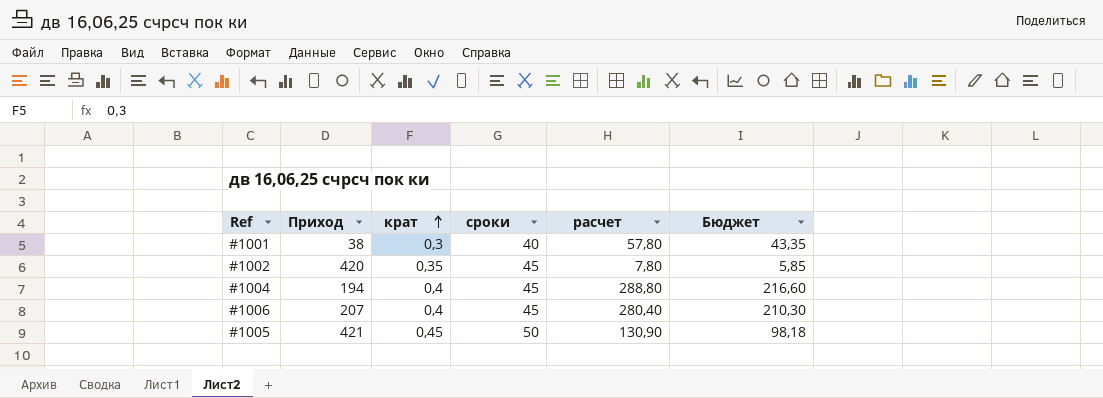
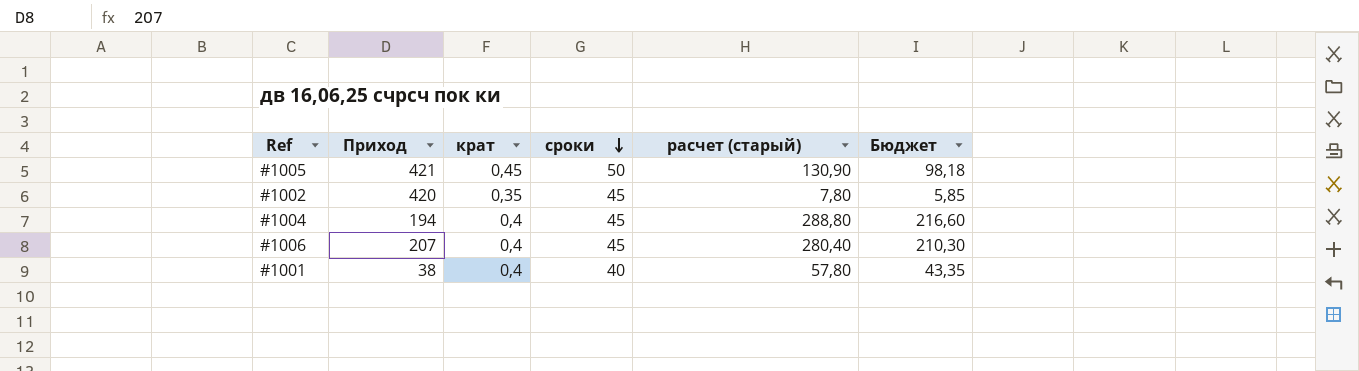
row order: крат ascending -> сроки descending
column name: расчет -> расчет (старый)
#1001 | крат: 0,3 -> 0,4

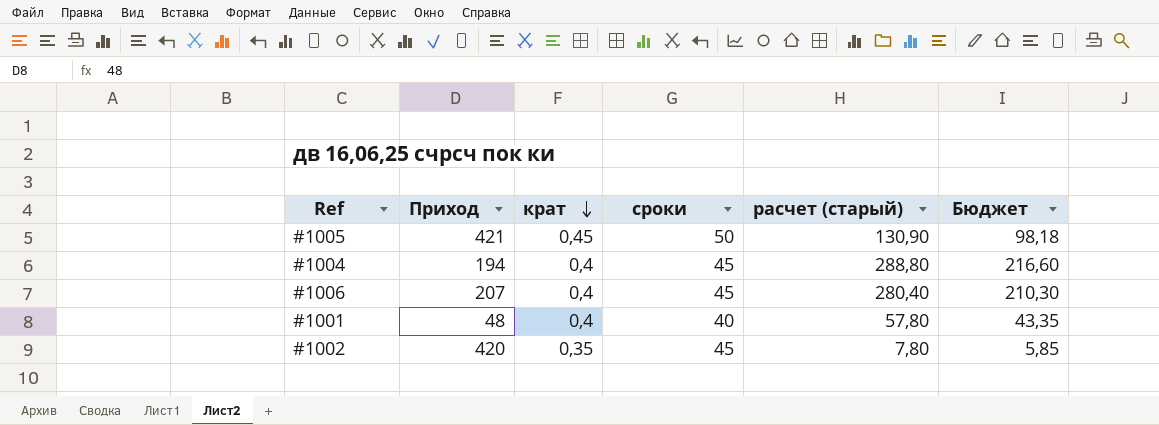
row order: сроки descending -> крат descending
#1001 | Приход: 38 -> 48

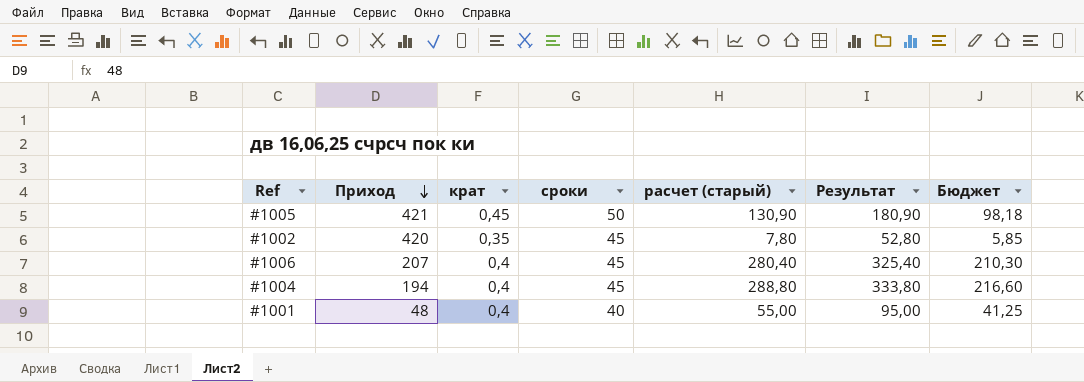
row order: крат descending -> Приход descending
column Результат | formula: none -> [сроки] + [расчет (старый)]
#1001 | расчет (старый): 57,80 -> 55,00
#1001 | Бюджет: 43,35 -> 41,25

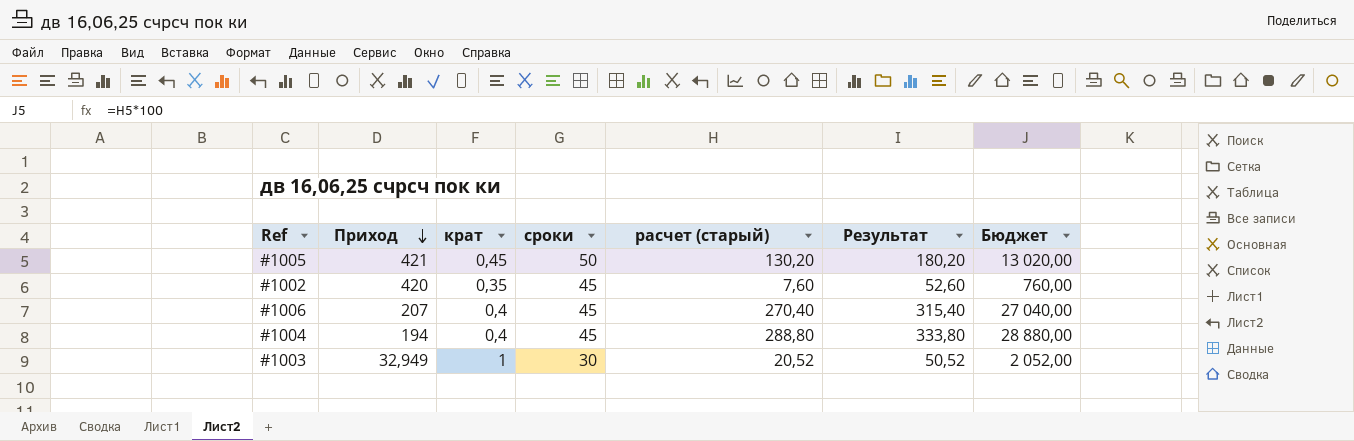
column Бюджет | formula: [расчет (старый)] * 0,75 -> [расчет (старый)] * 100
row #1001: 48 | 0,4 | 40 | 55,00 | 95,00 | 41,25 -> none
#1005 | расчет (старый): 130,90 -> 130,20
#1005 | Результат: 180,90 -> 180,20
#1002 | расчет (старый): 7,80 -> 7,60
#1002 | Результат: 52,80 -> 52,60
#1006 | расчет (старый): 280,40 -> 270,40
#1006 | Результат: 325,40 -> 315,40
row #1003: none -> 32,949 | 1 | 30 | 20,52 | 50,52 | 2 052,00

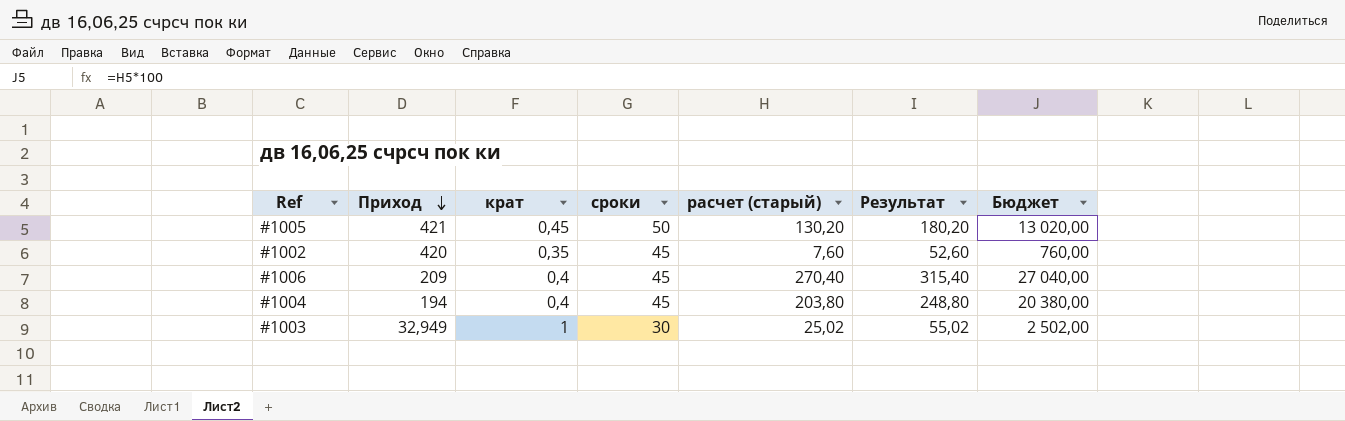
#1006 | Приход: 207 -> 209
#1004 | расчет (старый): 288,80 -> 203,80
#1004 | Результат: 333,80 -> 248,80
#1004 | Бюджет: 28 880,00 -> 20 380,00
#1003 | расчет (старый): 20,52 -> 25,02
#1003 | Результат: 50,52 -> 55,02
#1003 | Бюджет: 2 052,00 -> 2 502,00

